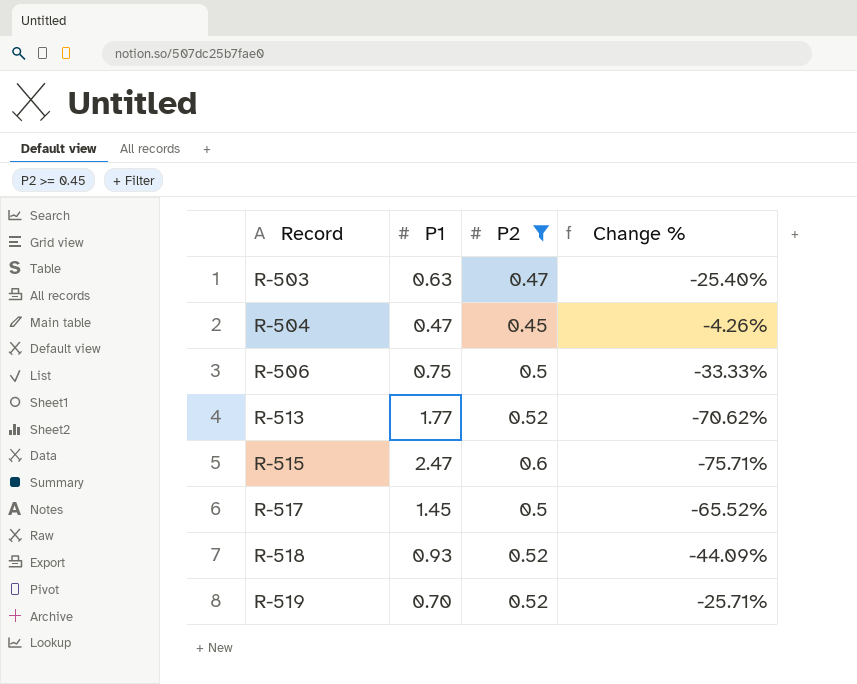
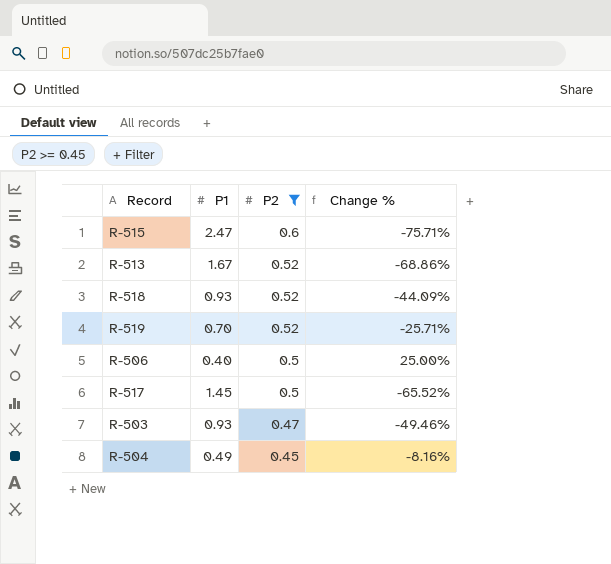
row order: Record ascending -> P2 descending
R-513 | P1: 1.77 -> 1.67
R-513 | Change %: -70.62% -> -68.86%
R-506 | P1: 0.75 -> 0.40
R-506 | Change %: -33.33% -> 25.00%
R-503 | P1: 0.63 -> 0.93
R-503 | Change %: -25.40% -> -49.46%
R-504 | P1: 0.47 -> 0.49
R-504 | Change %: -4.26% -> -8.16%

